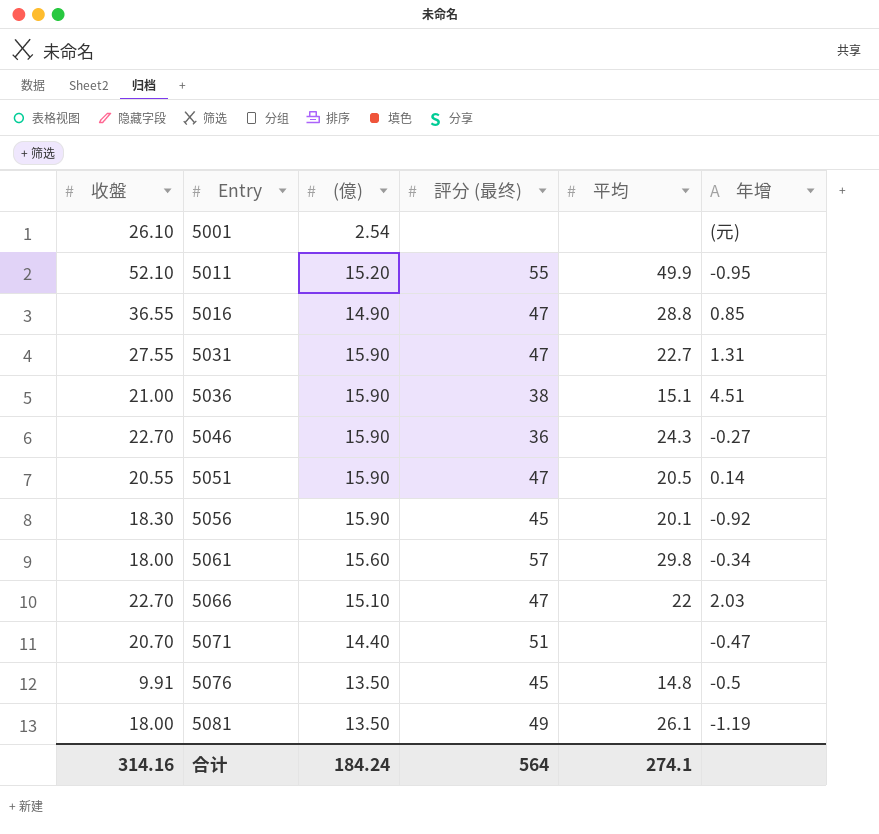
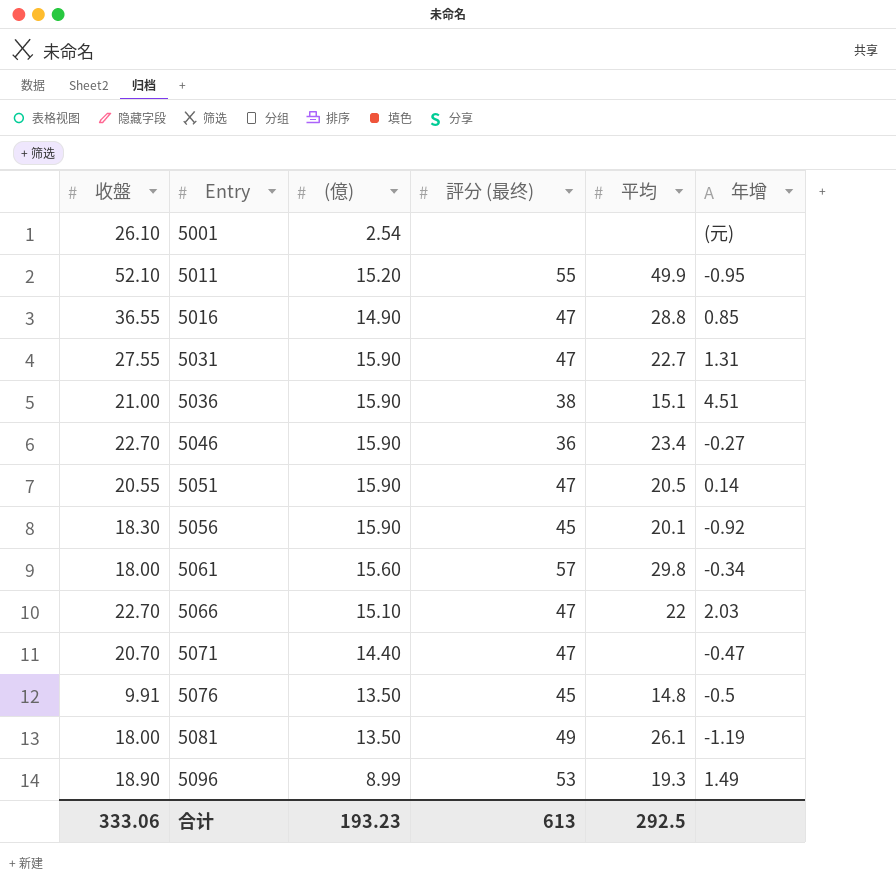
5046 | 平均: 24.3 -> 23.4
5071 | 評分 (最终): 51 -> 47
row 5096: none -> 18.90 | 8.99 | 53 | 19.3 | 1.49
合计 | 收盤: 314.16 -> 333.06
合计 | (億): 184.24 -> 193.23
合计 | 評分 (最终): 564 -> 613
合计 | 平均: 274.1 -> 292.5

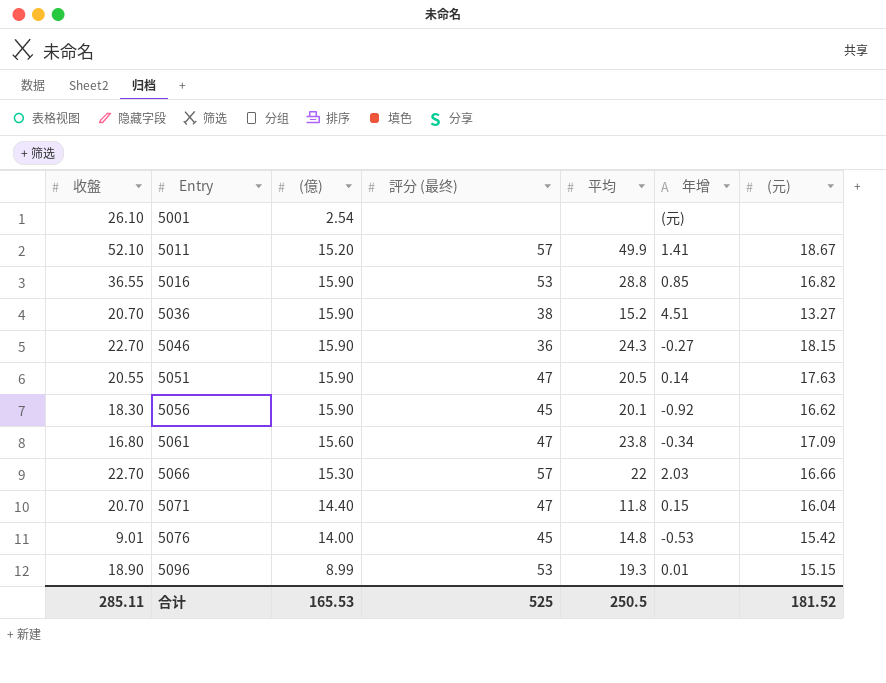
column (元) | position: none -> 7
row 5031: 27.55 | 15.90 | 47 | 22.7 | 1.31 -> none
row 5081: 18.00 | 13.50 | 49 | 26.1 | -1.19 -> none
5011 | 評分 (最终): 55 -> 57
5011 | 年增: -0.95 -> 1.41
5016 | (億): 14.90 -> 15.90
5016 | 評分 (最终): 47 -> 53
5036 | 收盤: 21.00 -> 20.70
5036 | 平均: 15.1 -> 15.2
5046 | 平均: 23.4 -> 24.3
5061 | 收盤: 18.00 -> 16.80
5061 | 評分 (最终): 57 -> 47
5061 | 平均: 29.8 -> 23.8
5066 | (億): 15.10 -> 15.30
5066 | 評分 (最终): 47 -> 57
5071 | 平均: none -> 11.8
5071 | 年增: -0.47 -> 0.15
5076 | 收盤: 9.91 -> 9.01
5076 | (億): 13.50 -> 14.00
5076 | 年增: -0.5 -> -0.53
5096 | 年增: 1.49 -> 0.01
合计 | 收盤: 333.06 -> 285.11
合计 | (億): 193.23 -> 165.53
合计 | 評分 (最终): 613 -> 525
合计 | 平均: 292.5 -> 250.5

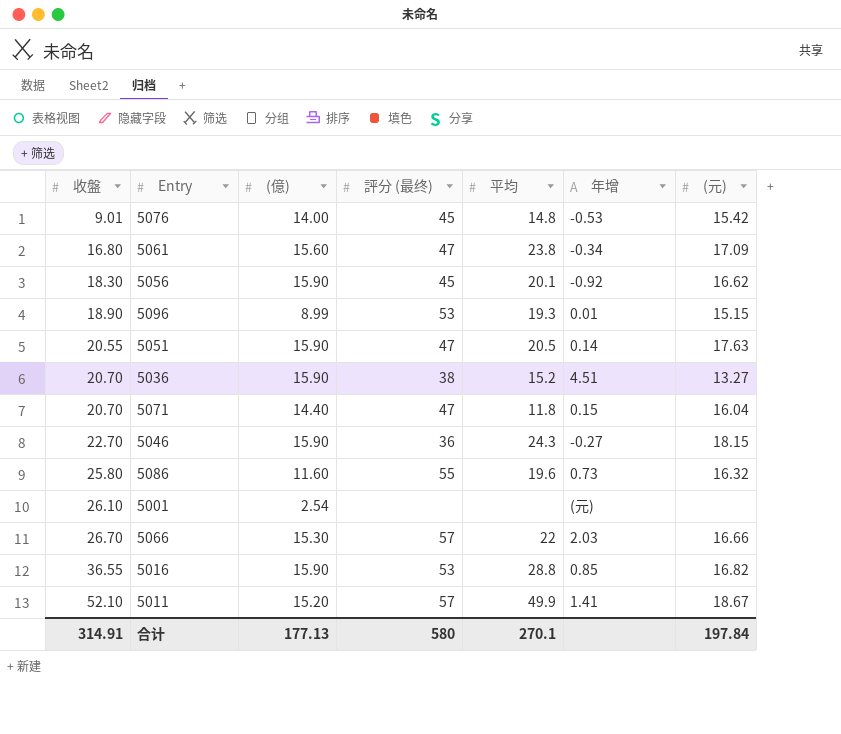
row order: Entry ascending -> 收盤 ascending
row 5086: none -> 25.80 | 11.60 | 55 | 19.6 | 0.73 | 16.32
5066 | 收盤: 22.70 -> 26.70
合计 | 收盤: 285.11 -> 314.91
合计 | (億): 165.53 -> 177.13
合计 | 評分 (最终): 525 -> 580
合计 | 平均: 250.5 -> 270.1
合计 | (元): 181.52 -> 197.84

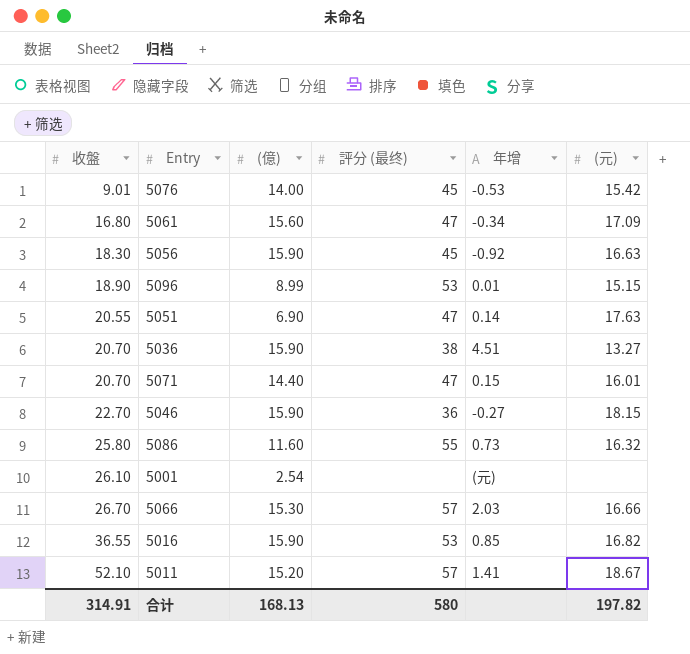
column 平均 | position: 5 -> none
5056 | (元): 16.62 -> 16.63
5051 | (億): 15.90 -> 6.90
5071 | (元): 16.04 -> 16.01
合计 | (億): 177.13 -> 168.13
合计 | (元): 197.84 -> 197.82

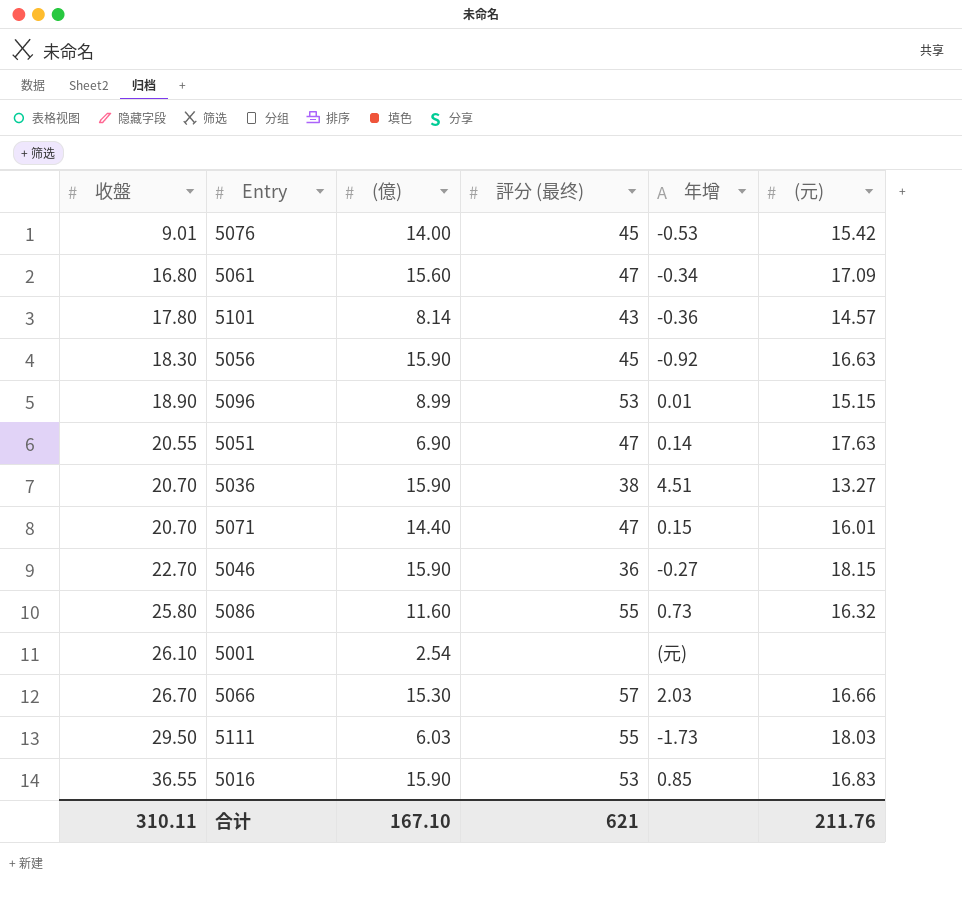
row 5011: 52.10 | 15.20 | 57 | 1.41 | 18.67 -> none
row 5101: none -> 17.80 | 8.14 | 43 | -0.36 | 14.57
row 5111: none -> 29.50 | 6.03 | 55 | -1.73 | 18.03
5016 | (元): 16.82 -> 16.83
合计 | 收盤: 314.91 -> 310.11
合计 | (億): 168.13 -> 167.10
合计 | 評分 (最终): 580 -> 621
合计 | (元): 197.82 -> 211.76

